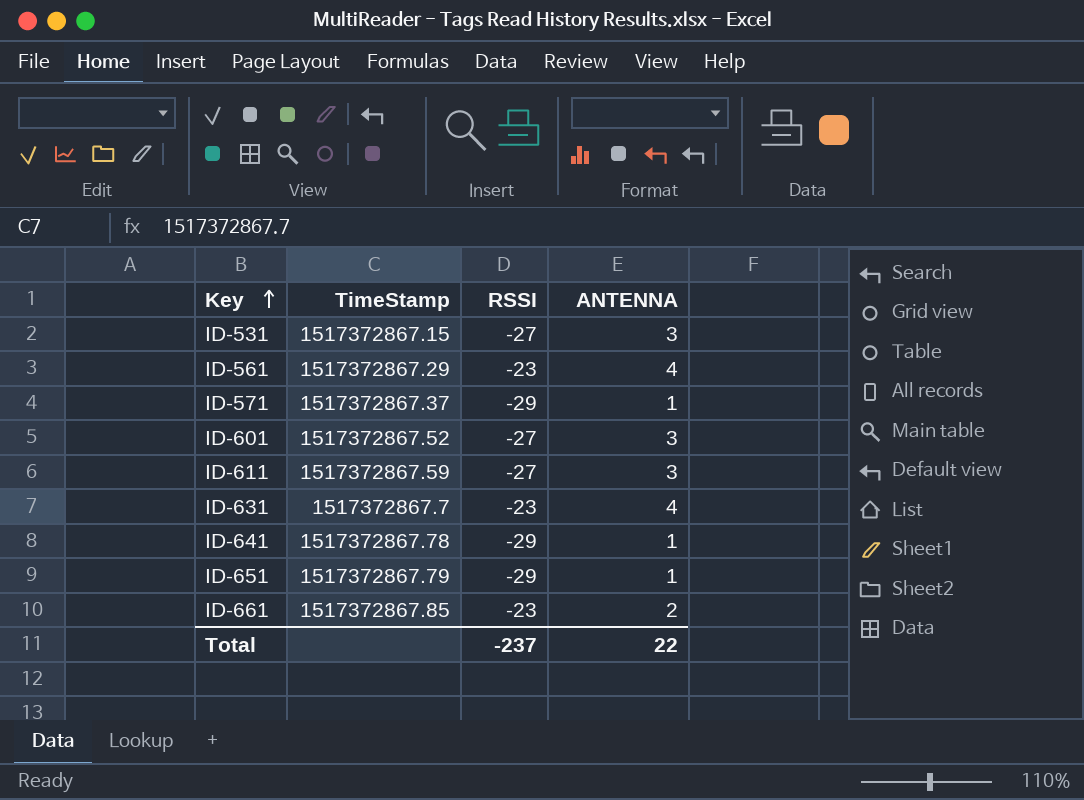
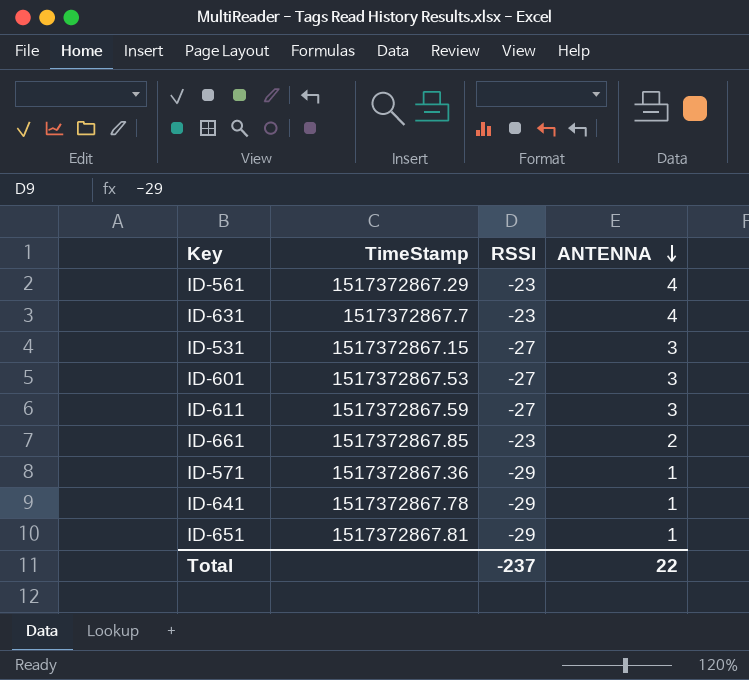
row order: Key ascending -> ANTENNA descending
ID-601 | TimeStamp: 1517372867.52 -> 1517372867.53
ID-571 | TimeStamp: 1517372867.37 -> 1517372867.36
ID-651 | TimeStamp: 1517372867.79 -> 1517372867.81

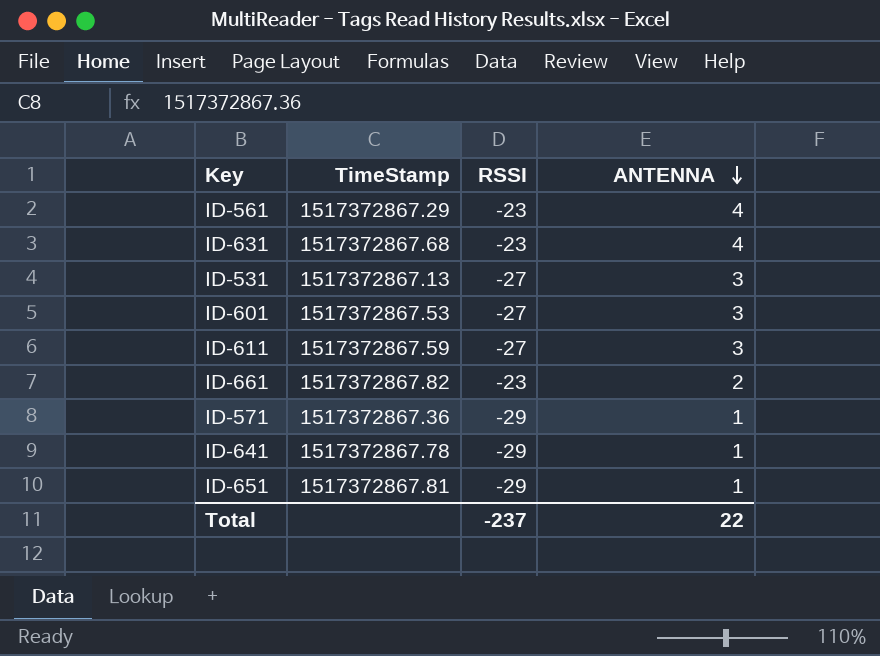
ID-631 | TimeStamp: 1517372867.7 -> 1517372867.68
ID-531 | TimeStamp: 1517372867.15 -> 1517372867.13
ID-661 | TimeStamp: 1517372867.85 -> 1517372867.82

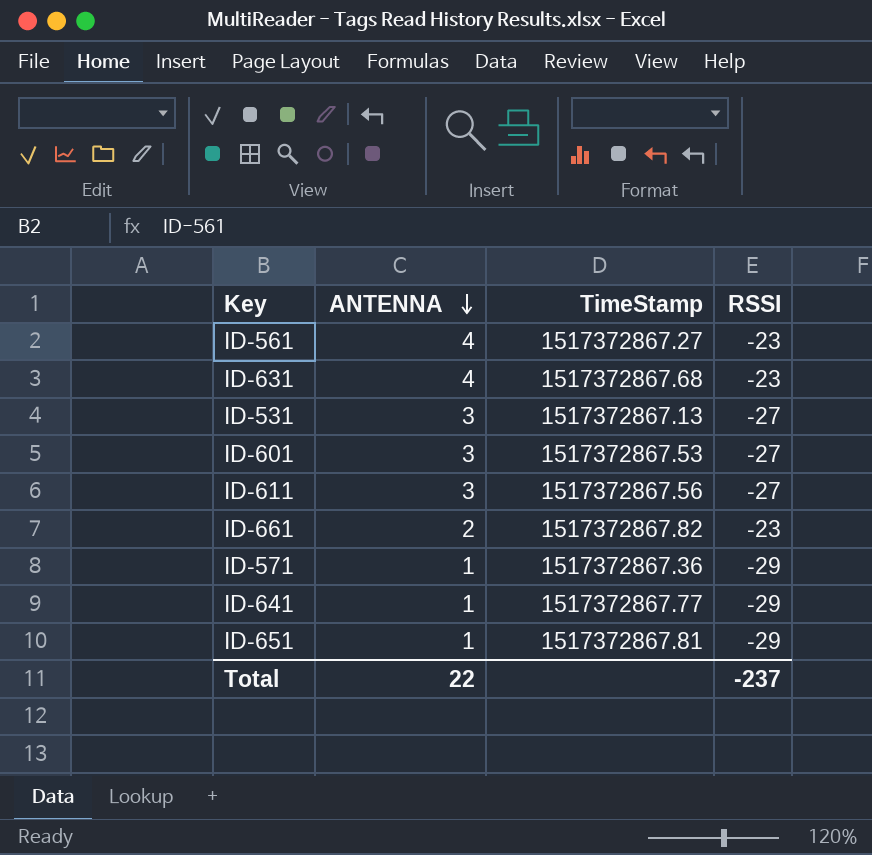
column ANTENNA | position: 4 -> 2
ID-561 | TimeStamp: 1517372867.29 -> 1517372867.27
ID-611 | TimeStamp: 1517372867.59 -> 1517372867.56
ID-641 | TimeStamp: 1517372867.78 -> 1517372867.77

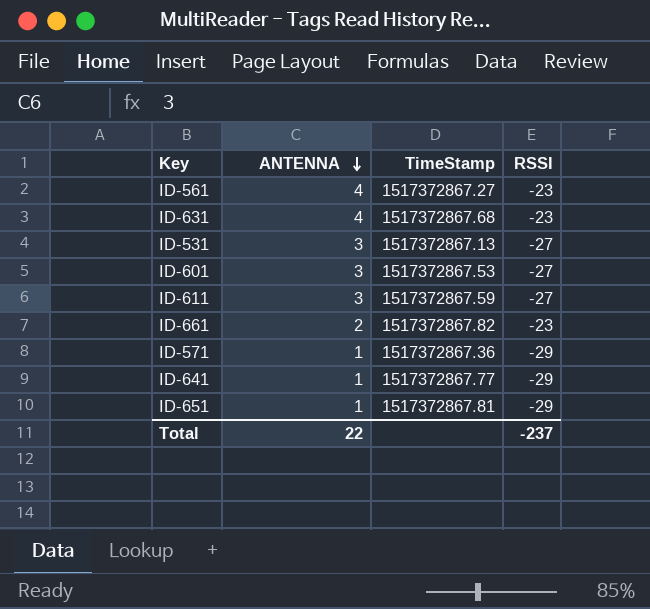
ID-611 | TimeStamp: 1517372867.56 -> 1517372867.59

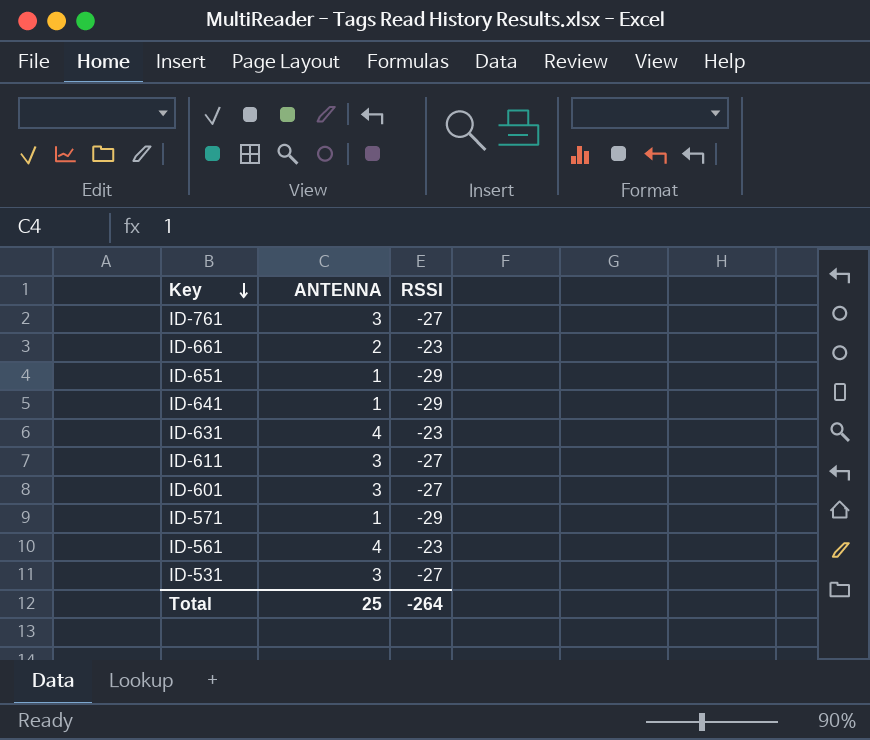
row order: ANTENNA descending -> Key descending
column TimeStamp | position: 3 -> none
row ID-761: none -> 3 | -27
Total | ANTENNA: 22 -> 25
Total | RSSI: -237 -> -264

